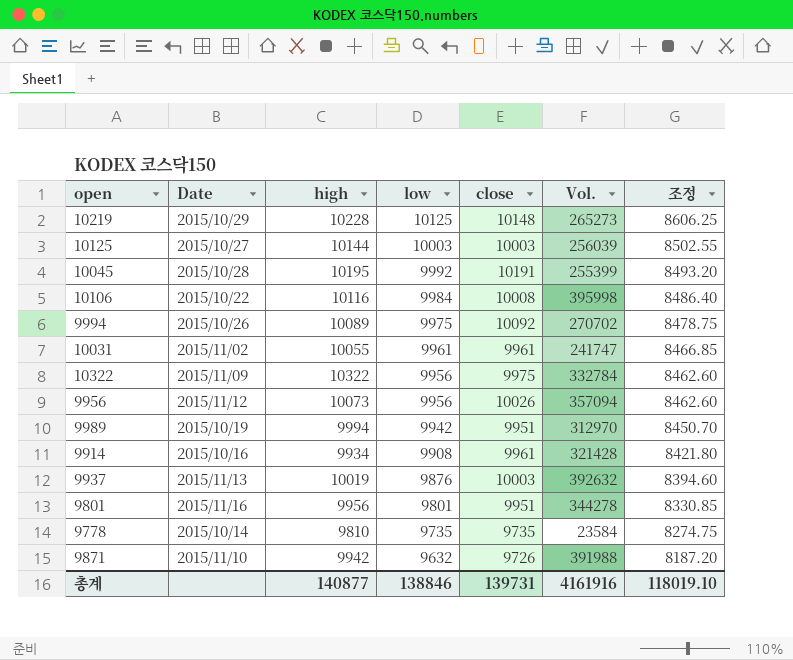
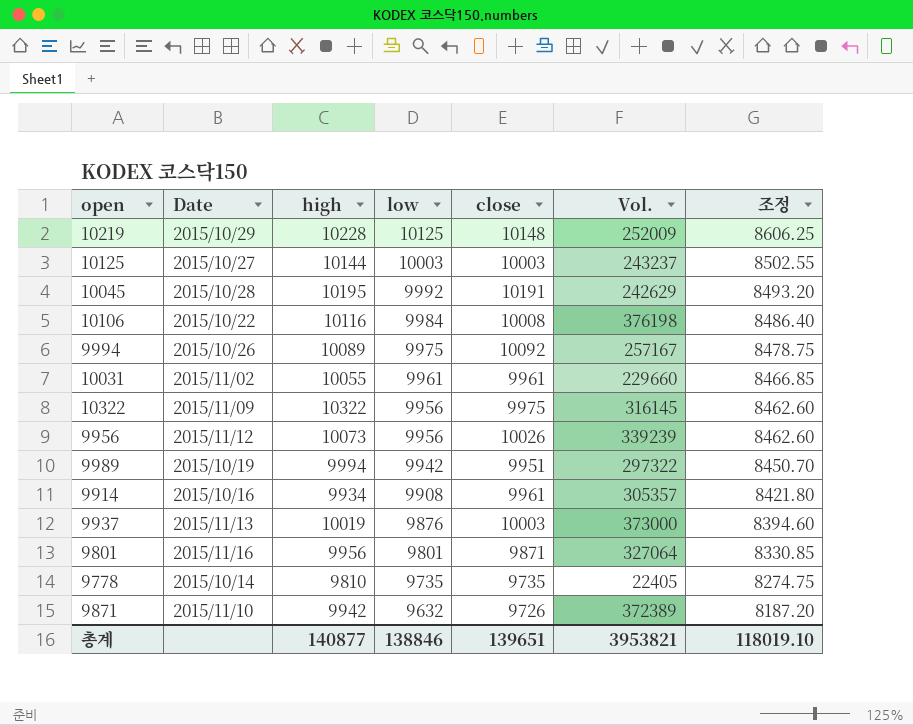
10219 | Vol.: 265273 -> 252009
10125 | Vol.: 256039 -> 243237
10045 | Vol.: 255399 -> 242629
10106 | Vol.: 395998 -> 376198
9994 | Vol.: 270702 -> 257167
10031 | Vol.: 241747 -> 229660
10322 | Vol.: 332784 -> 316145
9956 | Vol.: 357094 -> 339239
9989 | Vol.: 312970 -> 297322
9914 | Vol.: 321428 -> 305357
9937 | Vol.: 392632 -> 373000
9801 | close: 9951 -> 9871
9801 | Vol.: 344278 -> 327064
9778 | Vol.: 23584 -> 22405
9871 | Vol.: 391988 -> 372389
총계 | close: 139731 -> 139651
총계 | Vol.: 4161916 -> 3953821

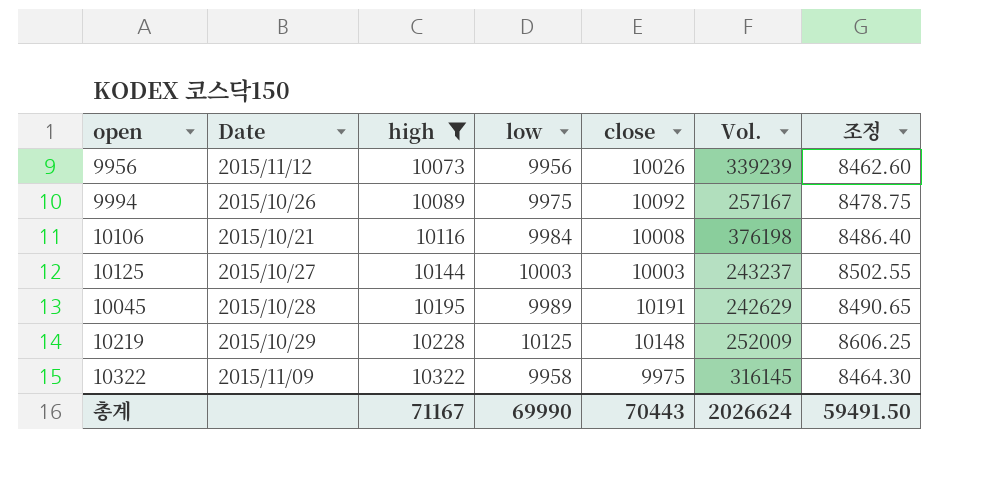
filter: none -> high >= 10073
row order: low descending -> high ascending
10106 | Date: 2015/10/22 -> 2015/10/21
10045 | low: 9992 -> 9989
10045 | 조정: 8493.20 -> 8490.65
10322 | low: 9956 -> 9958
10322 | 조정: 8462.60 -> 8464.30
총계 | high: 140877 -> 71167
총계 | low: 138846 -> 69990
총계 | close: 139651 -> 70443
총계 | Vol.: 3953821 -> 2026624
총계 | 조정: 118019.10 -> 59491.50

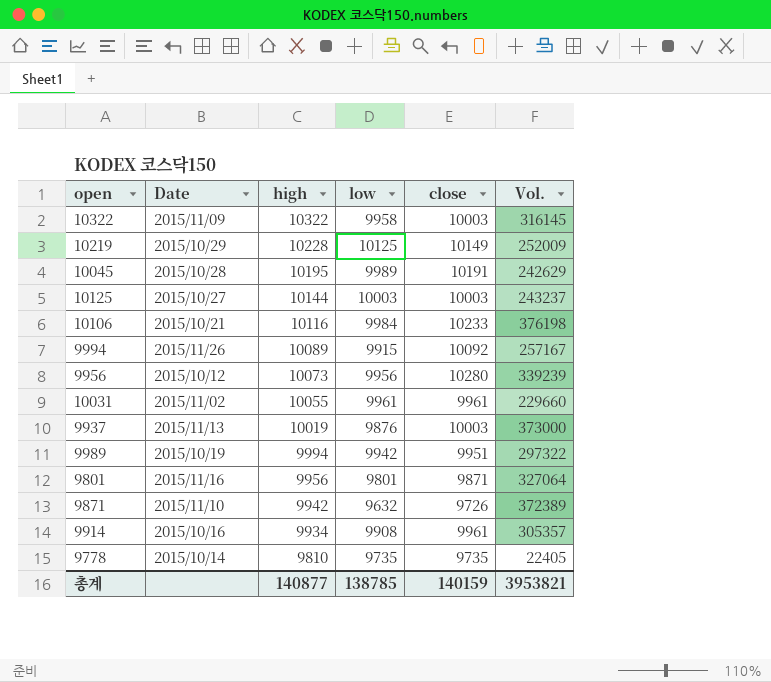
filter: high >= 10073 -> none
row order: high ascending -> high descending
column 조정 | formula: [low] * 0.85 -> none
10322 | close: 9975 -> 10003
10219 | close: 10148 -> 10149
10106 | close: 10008 -> 10233
9994 | Date: 2015/10/26 -> 2015/11/26
9994 | low: 9975 -> 9915
9956 | Date: 2015/11/12 -> 2015/10/12
9956 | close: 10026 -> 10280
총계 | high: 71167 -> 140877
총계 | low: 69990 -> 138785
총계 | close: 70443 -> 140159
총계 | Vol.: 2026624 -> 3953821

